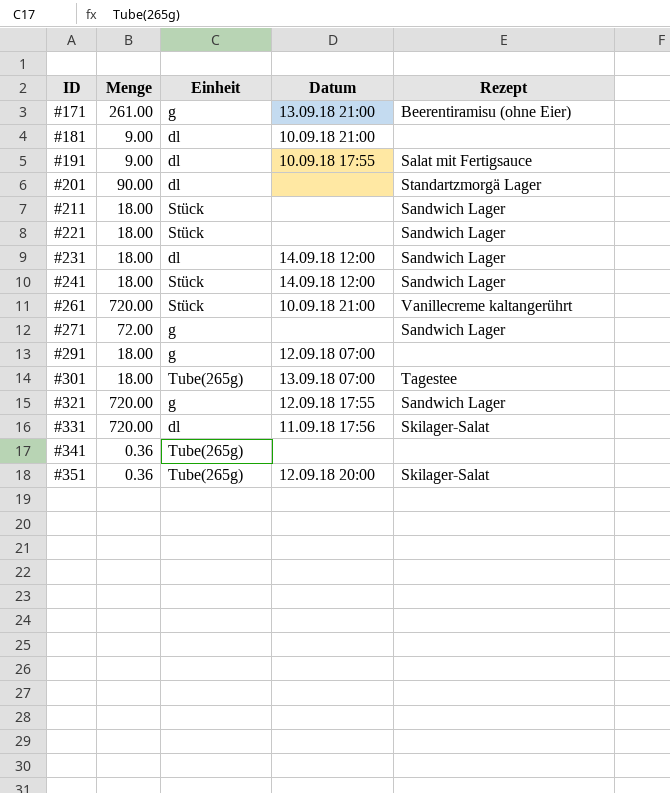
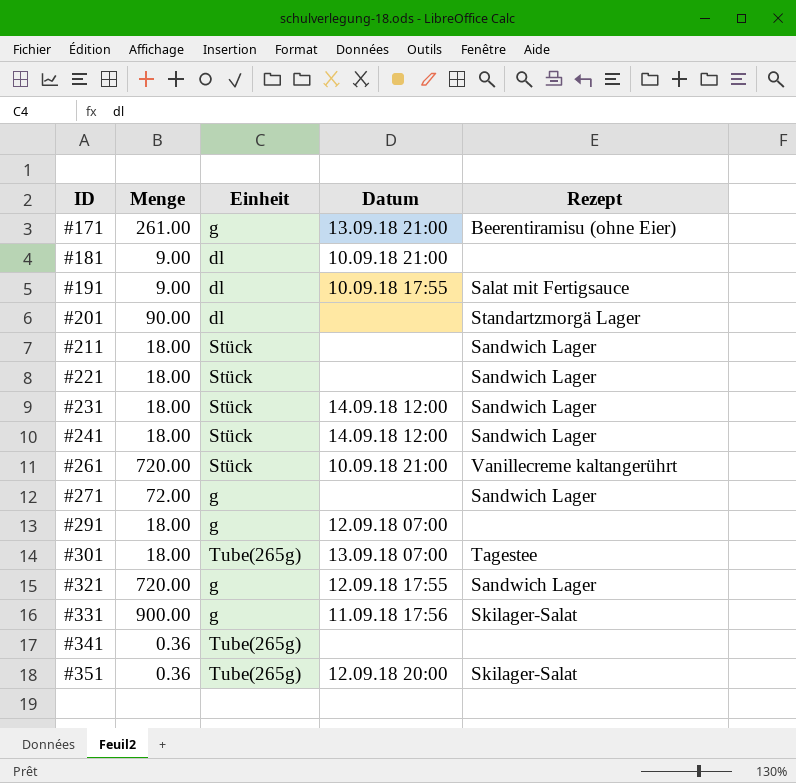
#231 | Einheit: dl -> Stück
#331 | Menge: 720.00 -> 900.00
#331 | Einheit: dl -> g

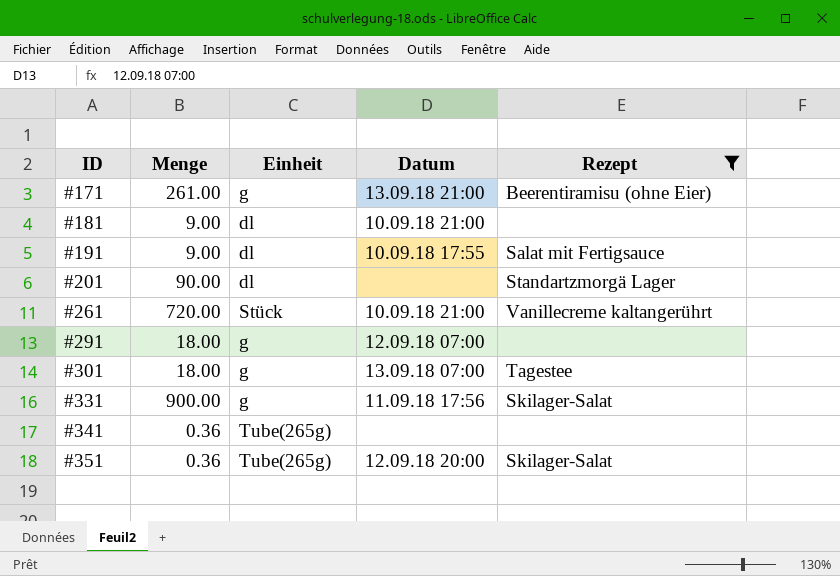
filter: none -> Rezept != Sandwich Lager
#301 | Einheit: Tube(265g) -> g

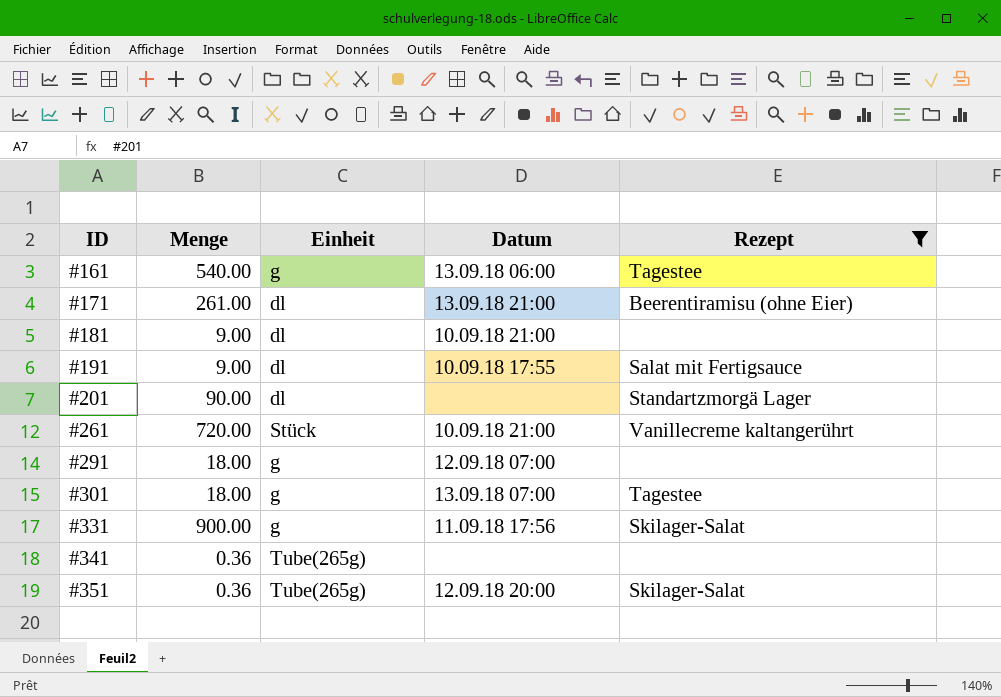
row #161: none -> 540.00 | g | 13.09.18 06:00 | Tagestee
#171 | Einheit: g -> dl

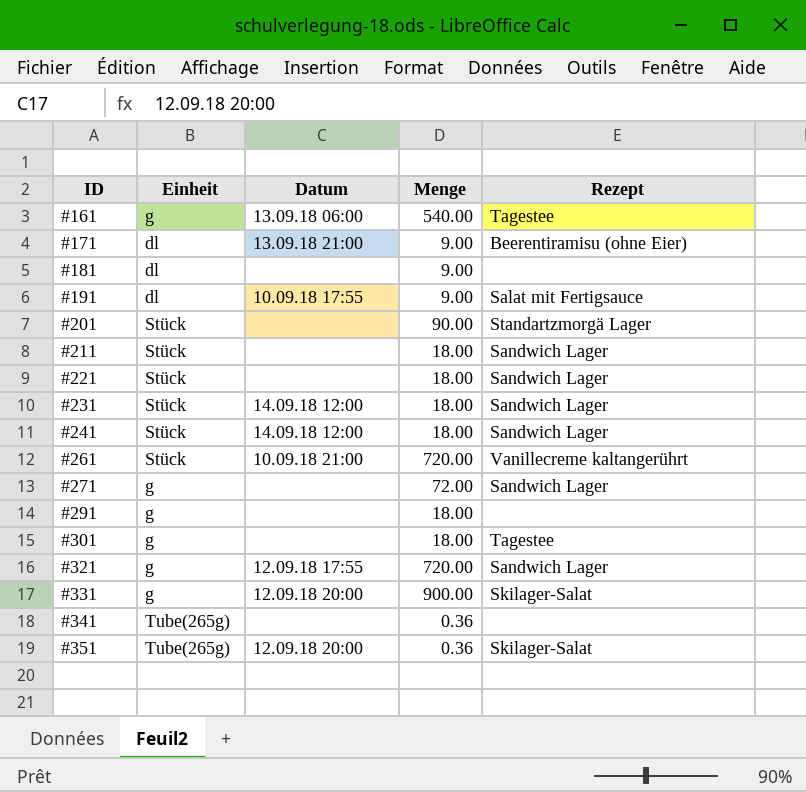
filter: Rezept != Sandwich Lager -> none
column Menge | position: 2 -> 4
#171 | Menge: 261.00 -> 9.00
#181 | Datum: 10.09.18 21:00 -> none
#201 | Einheit: dl -> Stück
#291 | Datum: 12.09.18 07:00 -> none
#301 | Datum: 13.09.18 07:00 -> none
#331 | Datum: 11.09.18 17:56 -> 12.09.18 20:00

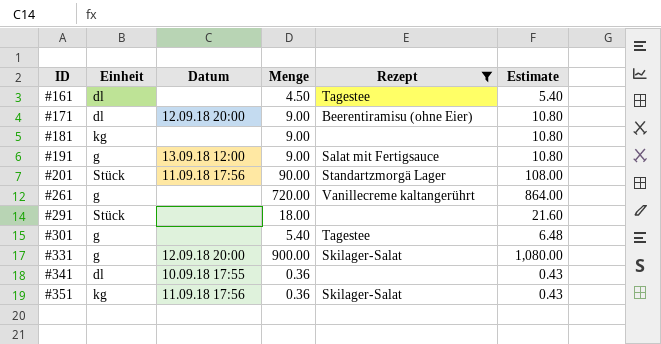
filter: none -> Rezept != Sandwich Lager
column Estimate | formula: none -> [Menge] * 1.2
#161 | Einheit: g -> dl
#161 | Datum: 13.09.18 06:00 -> none
#161 | Menge: 540.00 -> 4.50
#171 | Datum: 13.09.18 21:00 -> 12.09.18 20:00
#181 | Einheit: dl -> kg
#191 | Einheit: dl -> g
#191 | Datum: 10.09.18 17:55 -> 13.09.18 12:00
#201 | Datum: none -> 11.09.18 17:56
#261 | Einheit: Stück -> g
#261 | Datum: 10.09.18 21:00 -> none
#291 | Einheit: g -> Stück
#301 | Menge: 18.00 -> 5.40
#341 | Einheit: Tube(265g) -> dl
#341 | Datum: none -> 10.09.18 17:55
#351 | Einheit: Tube(265g) -> kg
#351 | Datum: 12.09.18 20:00 -> 11.09.18 17:56

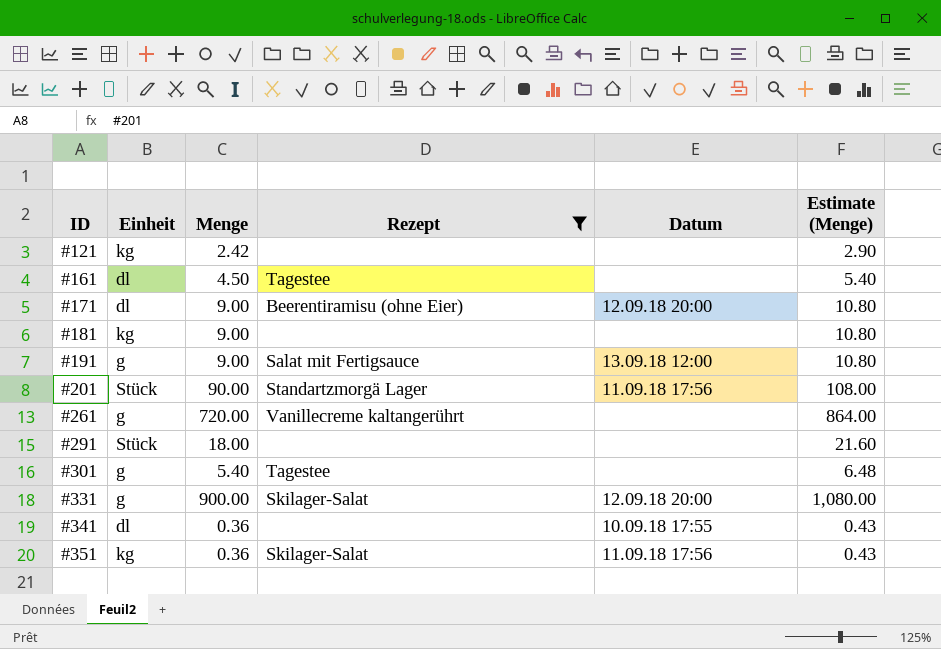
column Datum | position: 3 -> 5
column name: Estimate -> Estimate (Menge)
row #121: none -> kg | 2.42 | none | none | 2.90

